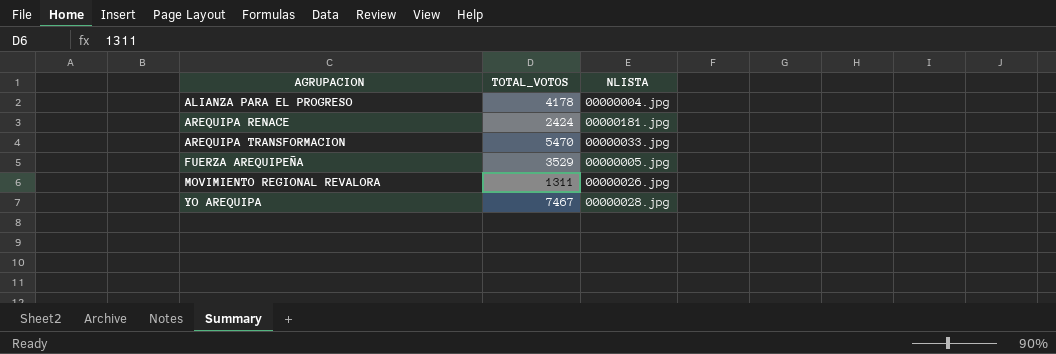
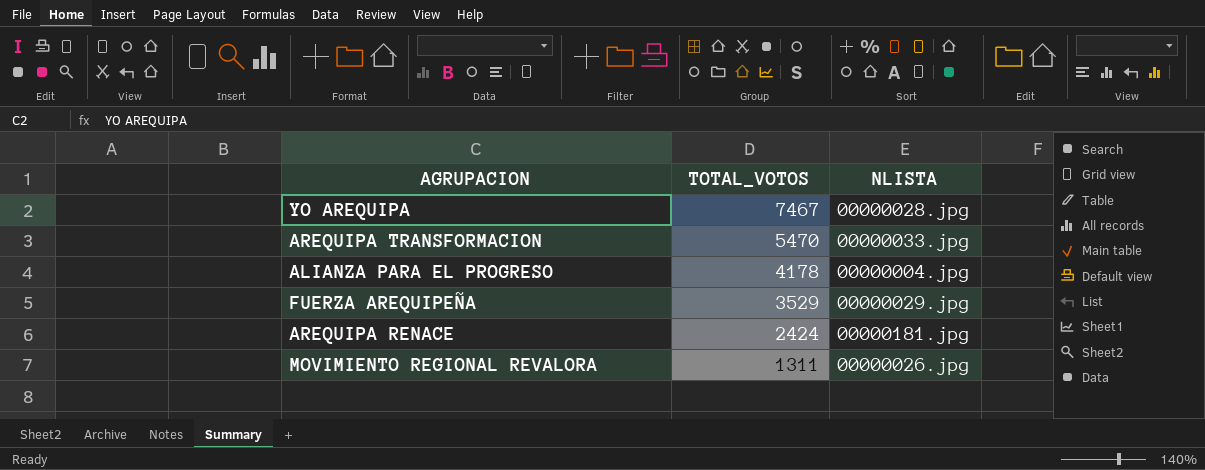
row order: AGRUPACION ascending -> TOTAL_VOTOS descending
FUERZA AREQUIPEÑA | NLISTA: 00000005.jpg -> 00000029.jpg

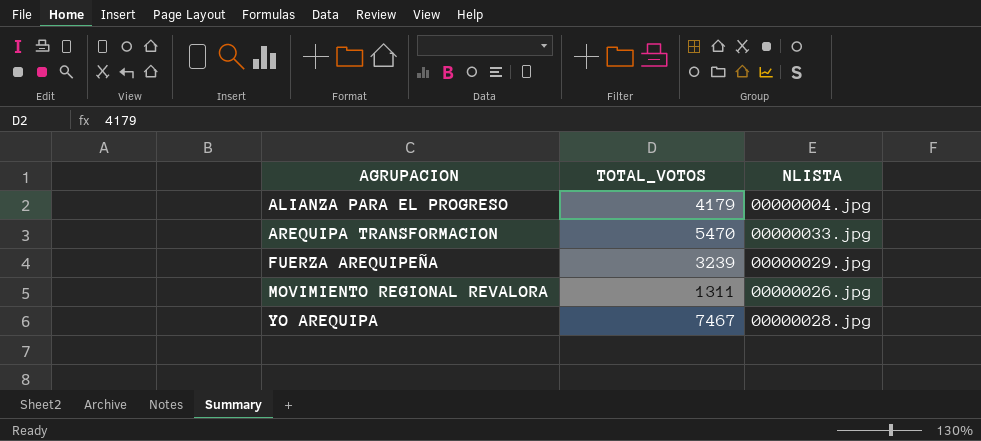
row order: TOTAL_VOTOS descending -> AGRUPACION ascending
row AREQUIPA RENACE: 2424 | 00000181.jpg -> none
ALIANZA PARA EL PROGRESO | TOTAL_VOTOS: 4178 -> 4179
FUERZA AREQUIPEÑA | TOTAL_VOTOS: 3529 -> 3239

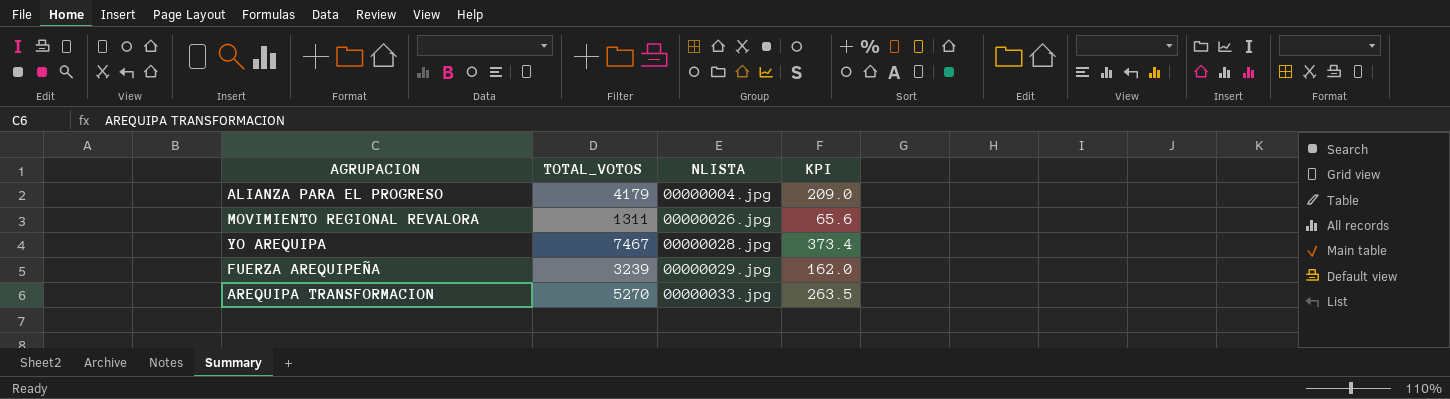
row order: AGRUPACION ascending -> NLISTA ascending
column KPI | formula: none -> [TOTAL_VOTOS] * 0.05
AREQUIPA TRANSFORMACION | TOTAL_VOTOS: 5470 -> 5270

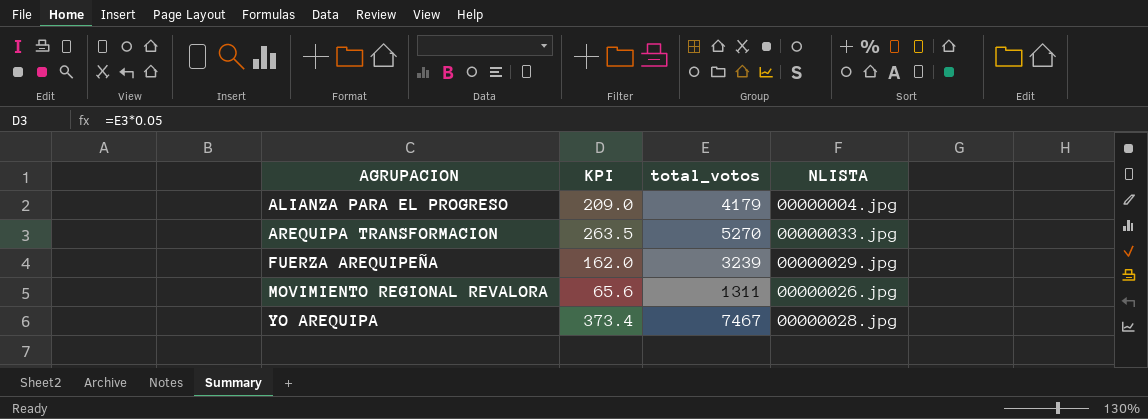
row order: NLISTA ascending -> AGRUPACION ascending
column KPI | position: 4 -> 2
column name: TOTAL_VOTOS -> total_votos

